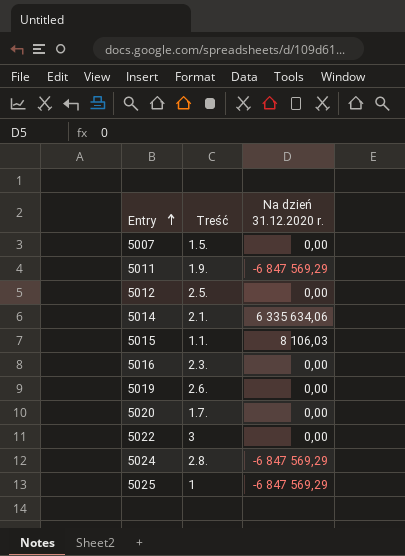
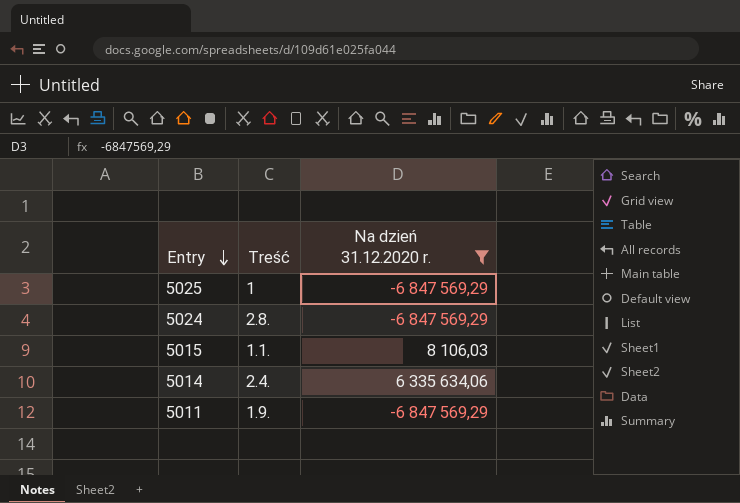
filter: none -> Na dzień 31.12.2020 r. != 0,00
row order: Entry ascending -> Entry descending
5014 | Treść: 2.1. -> 2.4.

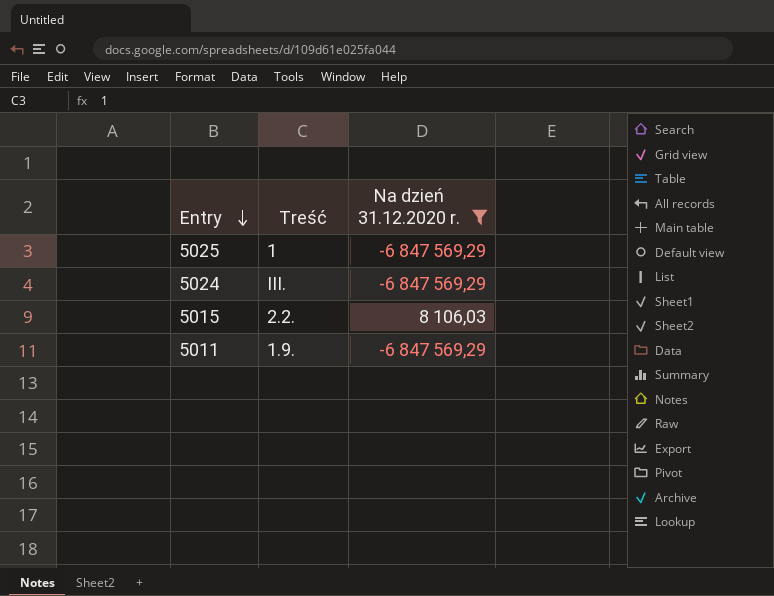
row 5014: 2.4. | 6 335 634,06 -> none
5024 | Treść: 2.8. -> III.
5015 | Treść: 1.1. -> 2.2.

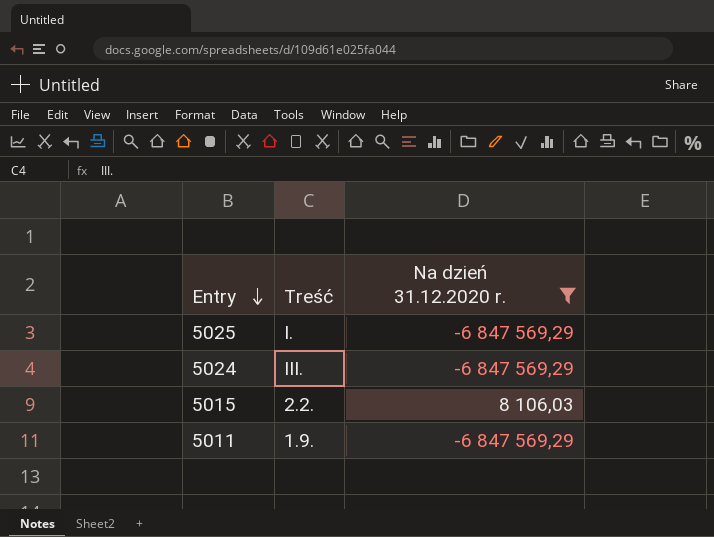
5025 | Treść: 1 -> I.

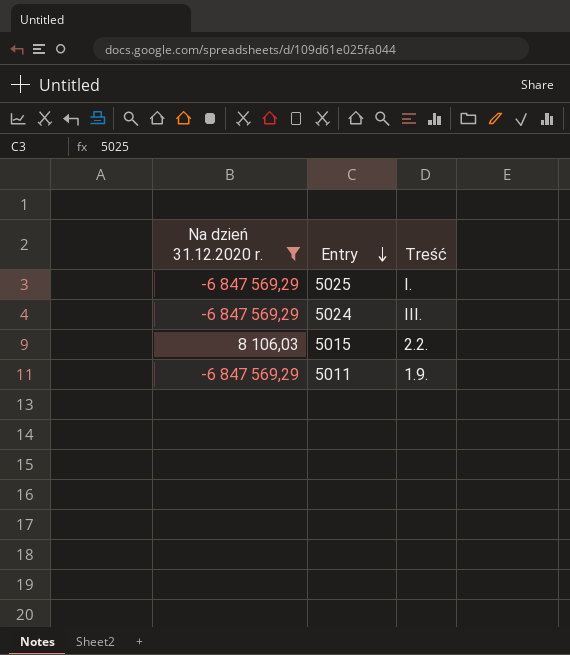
column Na dzień 31.12.2020 r. | position: 3 -> 1

